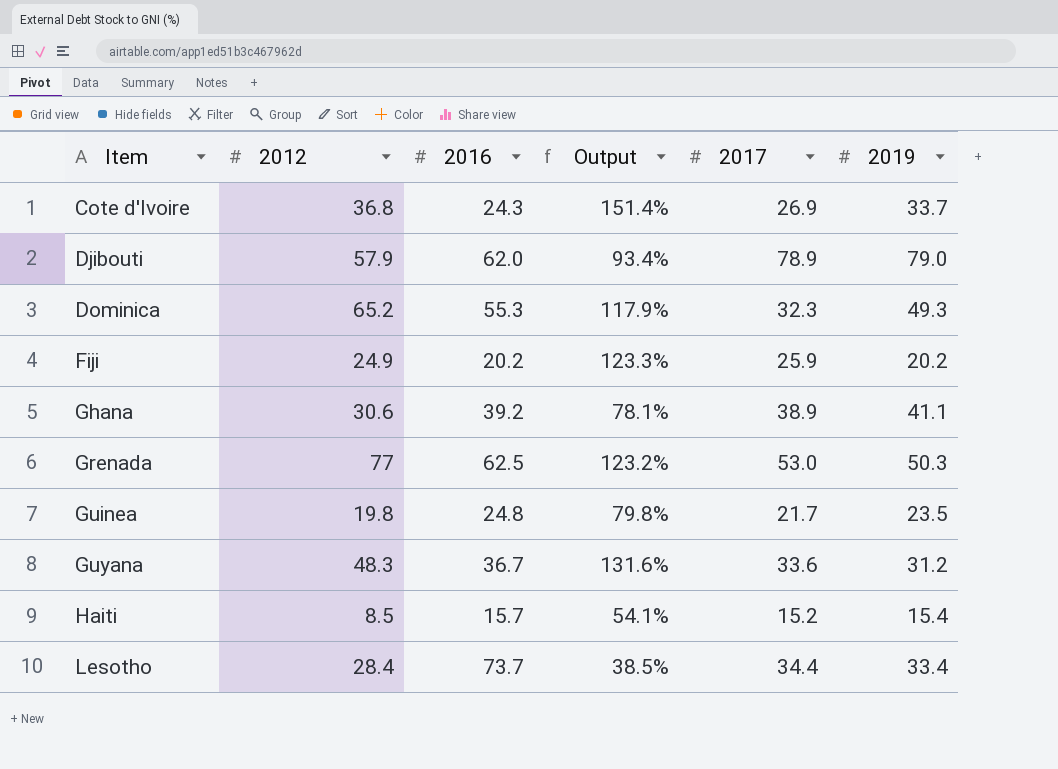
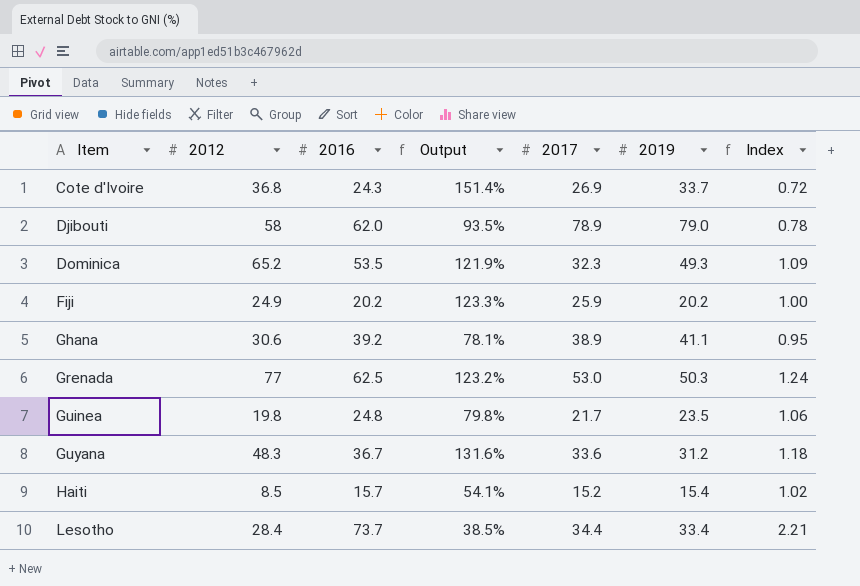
column Index | formula: none -> [2016] / [2019]
Djibouti | 2012: 57.9 -> 58
Djibouti | Output: 93.4% -> 93.5%
Dominica | 2016: 55.3 -> 53.5
Dominica | Output: 117.9% -> 121.9%

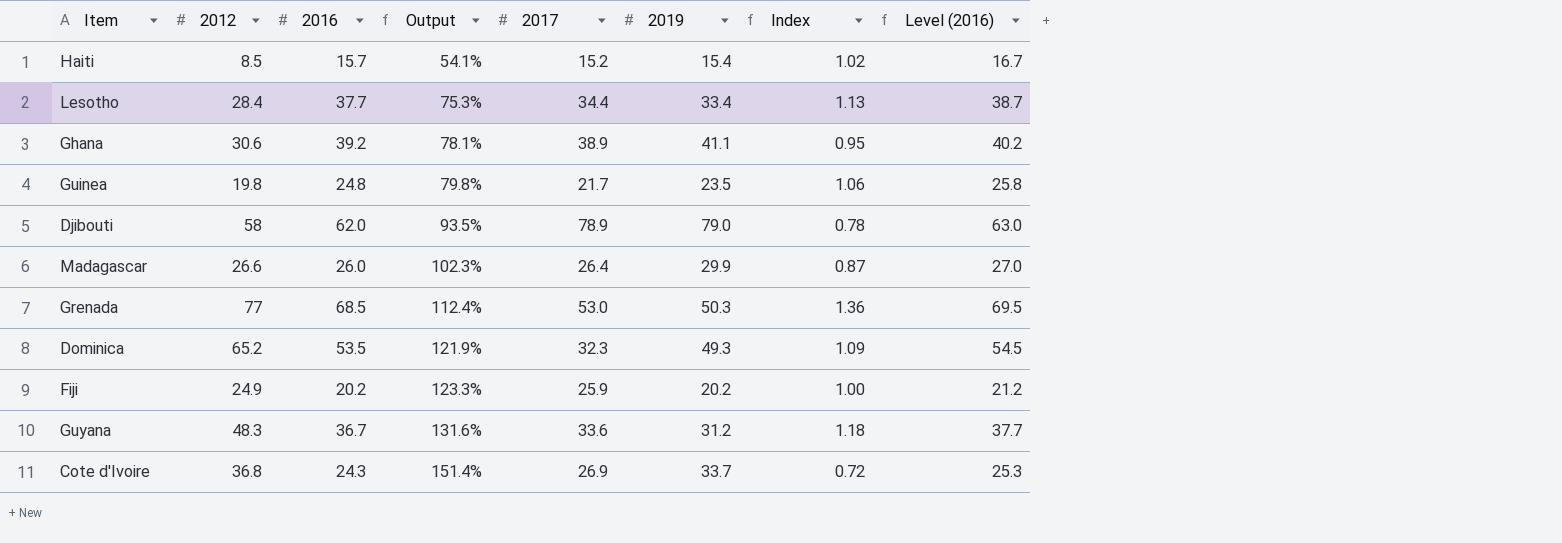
row order: Item ascending -> Output ascending
column Level (2016) | formula: none -> [2016] + 1
Lesotho | 2016: 73.7 -> 37.7
Lesotho | Output: 38.5% -> 75.3%
Lesotho | Index: 2.21 -> 1.13
row Madagascar: none -> 26.6 | 26.0 | 102.3% | 26.4 | 29.9 | 0.87 | 27.0
Grenada | 2016: 62.5 -> 68.5
Grenada | Output: 123.2% -> 112.4%
Grenada | Index: 1.24 -> 1.36

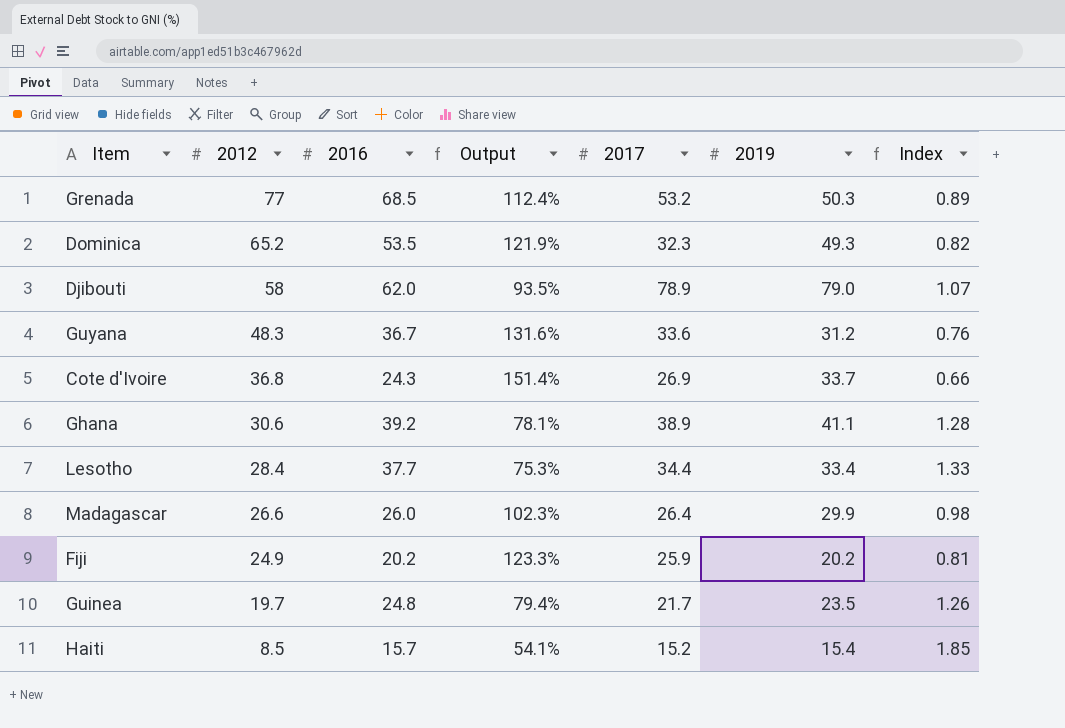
row order: Output ascending -> 2012 descending
column Level (2016) | formula: [2016] + 1 -> none
column Index | formula: [2016] / [2019] -> [2016] / [2012]
Grenada | 2017: 53.0 -> 53.2
Guinea | 2012: 19.8 -> 19.7
Guinea | Output: 79.8% -> 79.4%

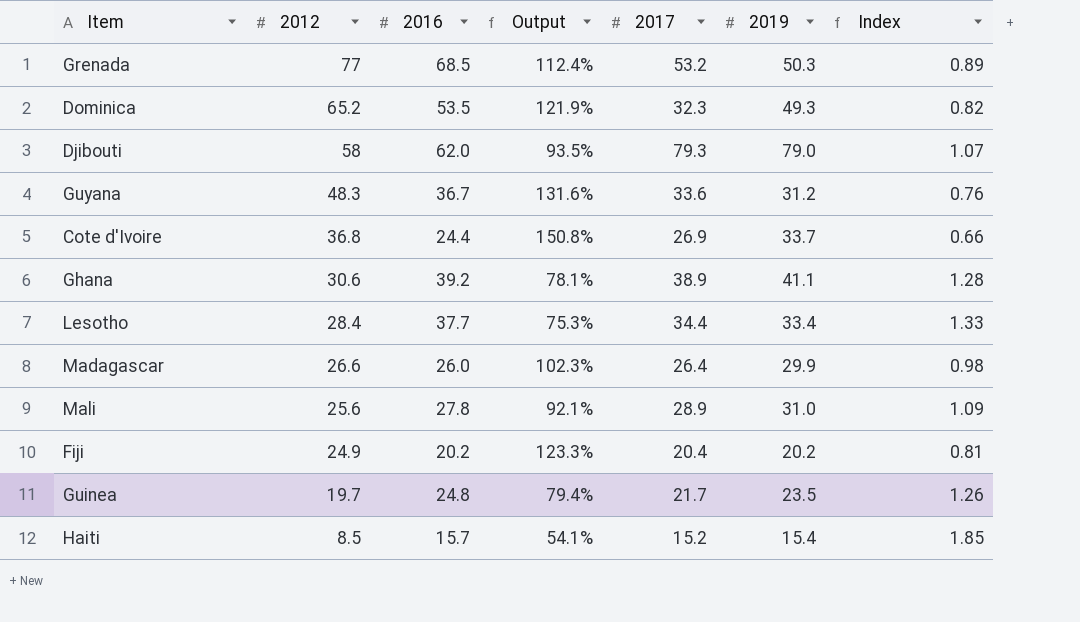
Djibouti | 2017: 78.9 -> 79.3
Cote d'Ivoire | 2016: 24.3 -> 24.4
Cote d'Ivoire | Output: 151.4% -> 150.8%
row Mali: none -> 25.6 | 27.8 | 92.1% | 28.9 | 31.0 | 1.09
Fiji | 2017: 25.9 -> 20.4

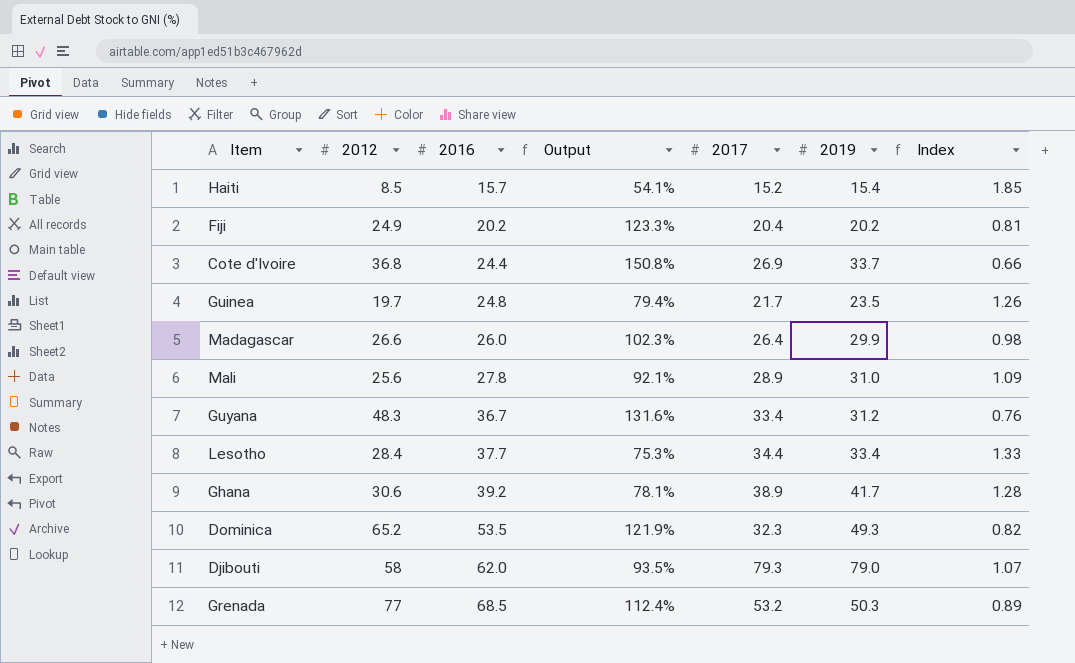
row order: 2012 descending -> 2016 ascending
Guyana | 2017: 33.6 -> 33.4
Ghana | 2019: 41.1 -> 41.7

